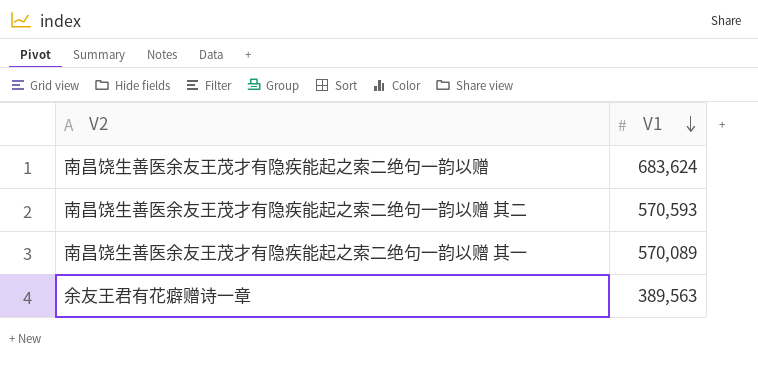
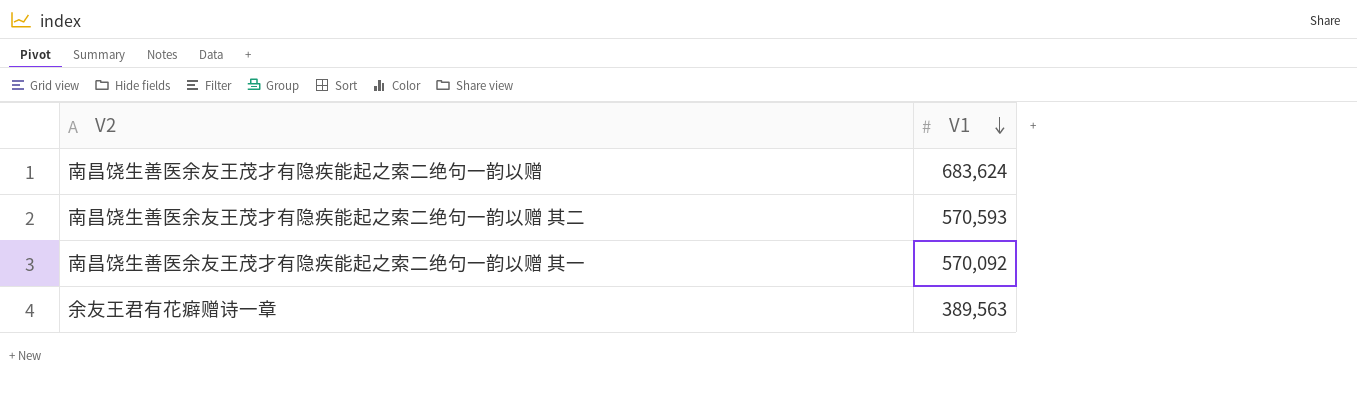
南昌饶生善医余友王茂才有隐疾能起之索二绝句一韵以赠 其一 | V1: 570,089 -> 570,092

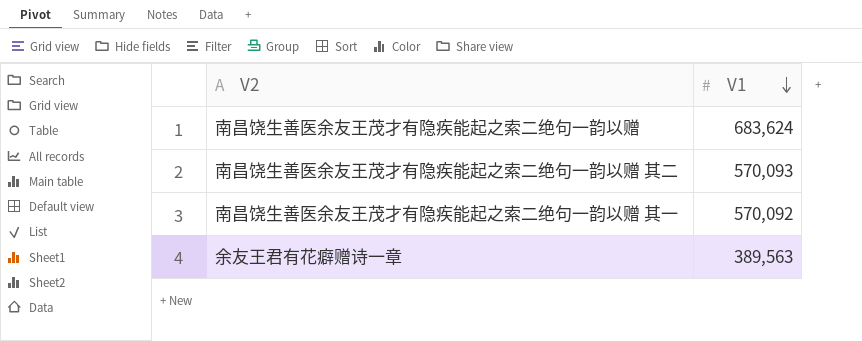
南昌饶生善医余友王茂才有隐疾能起之索二绝句一韵以赠 其二 | V1: 570,593 -> 570,093

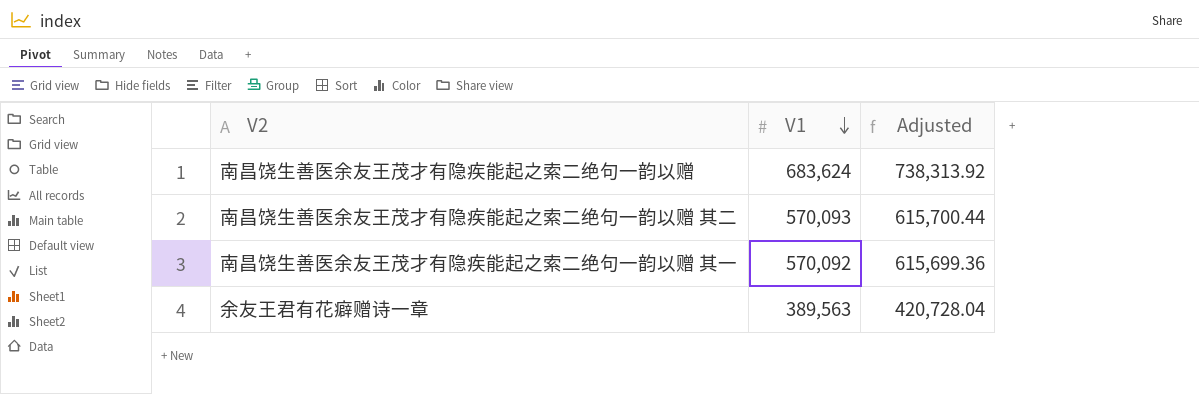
column Adjusted | formula: none -> [V1] * 1.08

